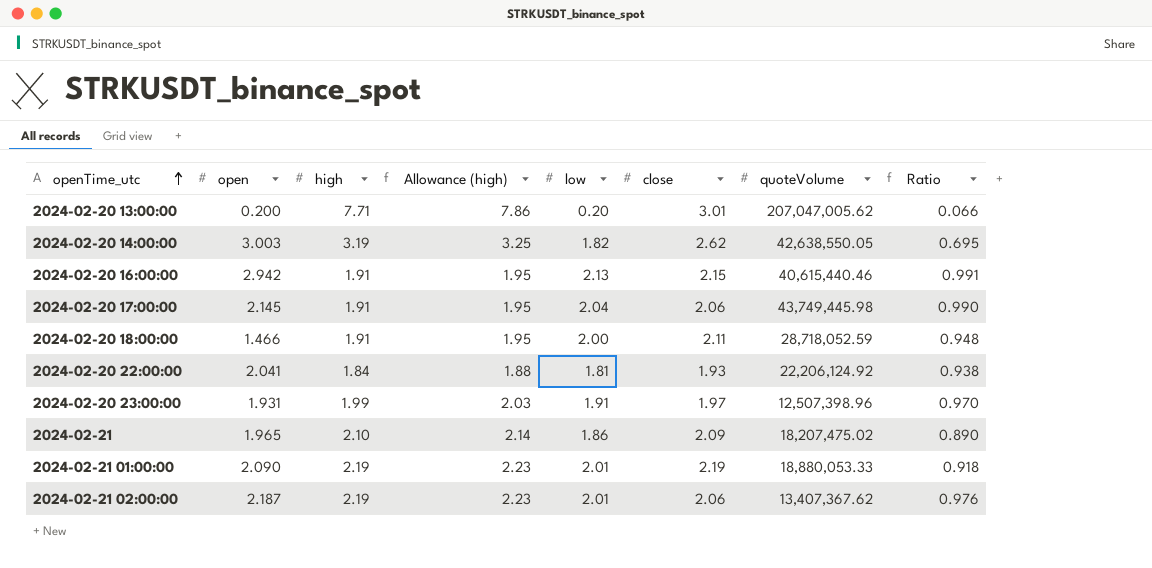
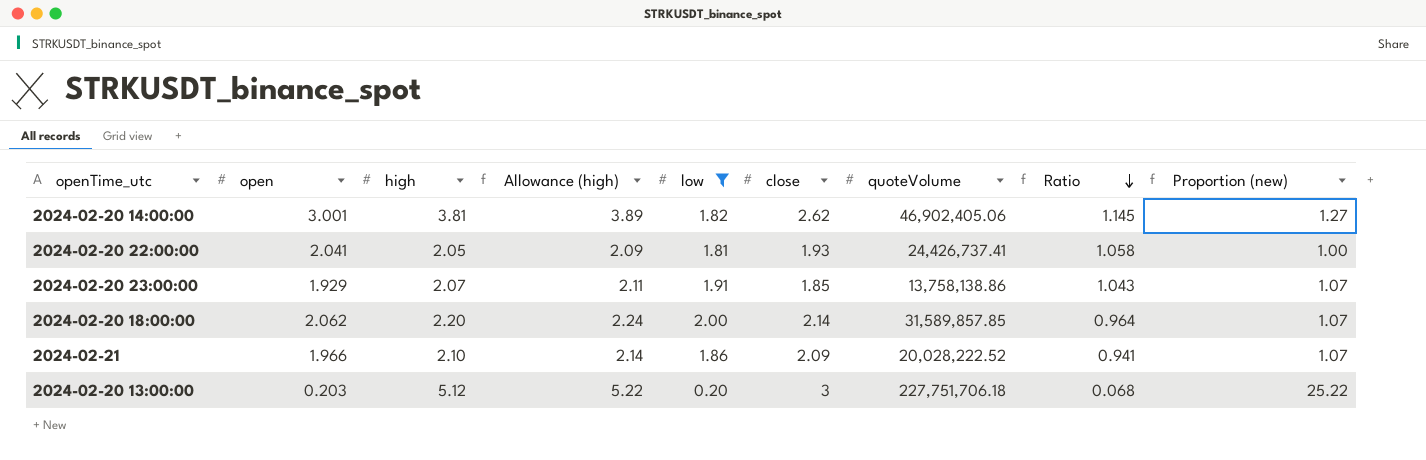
filter: none -> low <= 2.00
row order: openTime_utc ascending -> Ratio descending
column Ratio | formula: [low] / [close] -> [open] / [close]
column Proportion (new) | formula: none -> [high] / [open]
2024-02-20 14:00:00 | open: 3.003 -> 3.001
2024-02-20 14:00:00 | high: 3.19 -> 3.81
2024-02-20 14:00:00 | Allowance (high): 3.25 -> 3.89
2024-02-20 14:00:00 | quoteVolume: 42,638,550.05 -> 46,902,405.06
2024-02-20 22:00:00 | high: 1.84 -> 2.05
2024-02-20 22:00:00 | Allowance (high): 1.88 -> 2.09
2024-02-20 22:00:00 | quoteVolume: 22,206,124.92 -> 24,426,737.41
2024-02-20 23:00:00 | open: 1.931 -> 1.929
2024-02-20 23:00:00 | high: 1.99 -> 2.07
2024-02-20 23:00:00 | Allowance (high): 2.03 -> 2.11
2024-02-20 23:00:00 | close: 1.97 -> 1.85
2024-02-20 23:00:00 | quoteVolume: 12,507,398.96 -> 13,758,138.86
2024-02-20 18:00:00 | open: 1.466 -> 2.062
2024-02-20 18:00:00 | high: 1.91 -> 2.20
2024-02-20 18:00:00 | Allowance (high): 1.95 -> 2.24
2024-02-20 18:00:00 | close: 2.11 -> 2.14
2024-02-20 18:00:00 | quoteVolume: 28,718,052.59 -> 31,589,857.85
2024-02-21 | open: 1.965 -> 1.966
2024-02-21 | quoteVolume: 18,207,475.02 -> 20,028,222.52
2024-02-20 13:00:00 | open: 0.200 -> 0.203
2024-02-20 13:00:00 | high: 7.71 -> 5.12
2024-02-20 13:00:00 | Allowance (high): 7.86 -> 5.22
2024-02-20 13:00:00 | close: 3.01 -> 3
2024-02-20 13:00:00 | quoteVolume: 207,047,005.62 -> 227,751,706.18

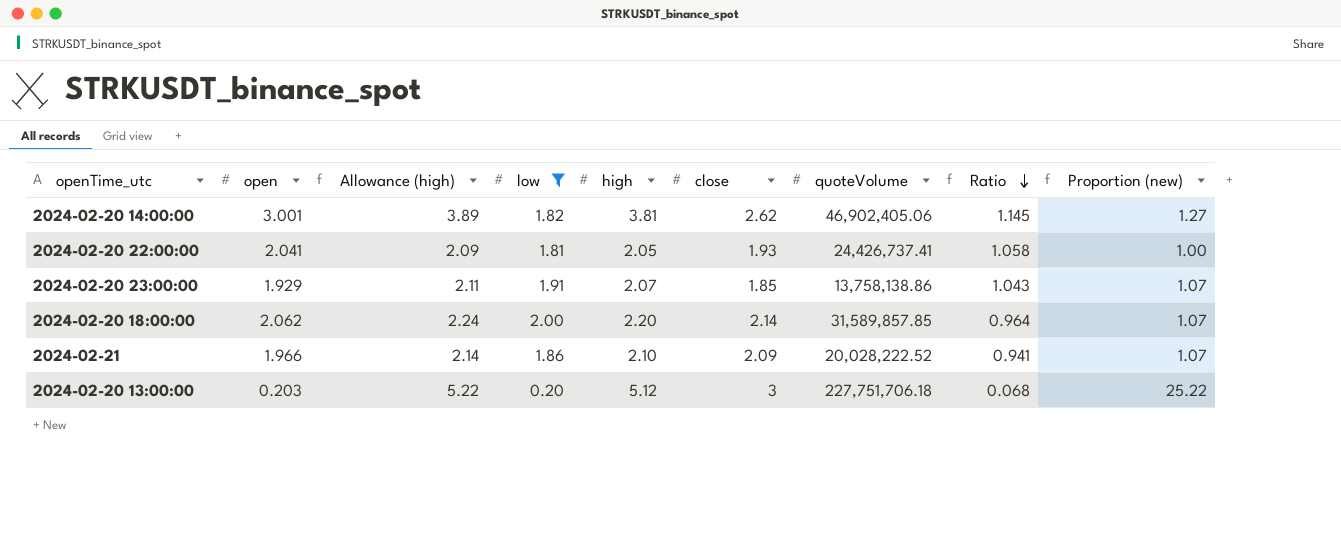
column high | position: 3 -> 5

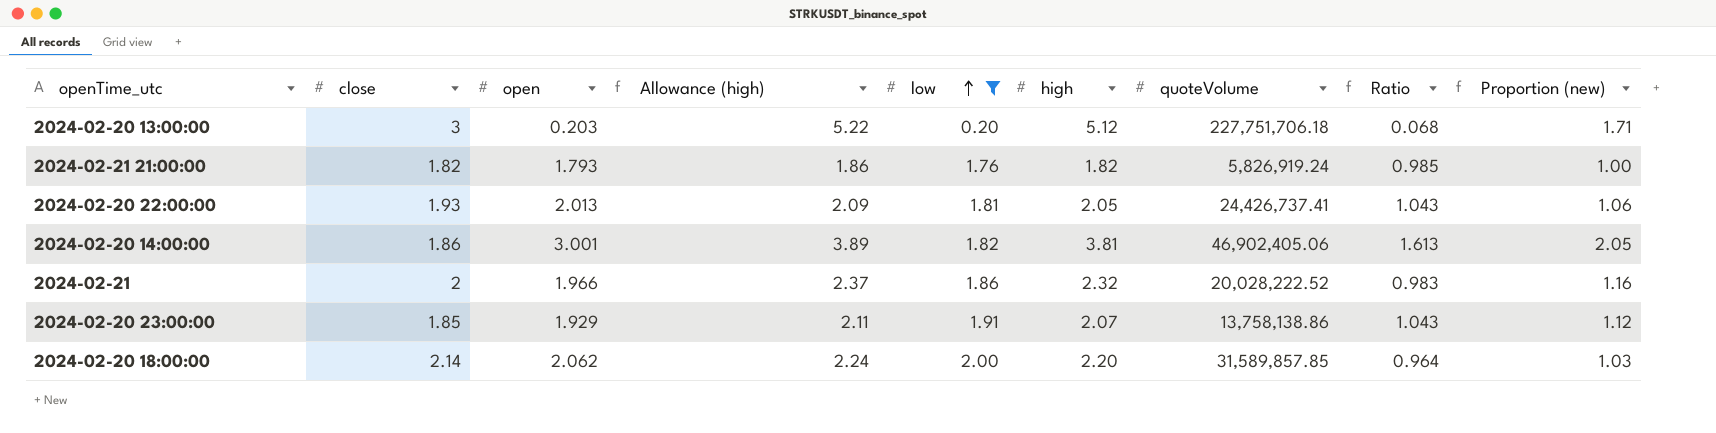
row order: Ratio descending -> low ascending
column close | position: 6 -> 2
column Proportion (new) | formula: [high] / [open] -> [high] / [close]
row 2024-02-21 21:00:00: none -> 1.82 | 1.793 | 1.86 | 1.76 | 1.82 | 5,826,919.24 | 0.985 | 1.00
2024-02-20 22:00:00 | open: 2.041 -> 2.013
2024-02-20 22:00:00 | Ratio: 1.058 -> 1.043
2024-02-20 14:00:00 | close: 2.62 -> 1.86
2024-02-20 14:00:00 | Ratio: 1.145 -> 1.613
2024-02-21 | close: 2.09 -> 2
2024-02-21 | Allowance (high): 2.14 -> 2.37
2024-02-21 | high: 2.10 -> 2.32
2024-02-21 | Ratio: 0.941 -> 0.983

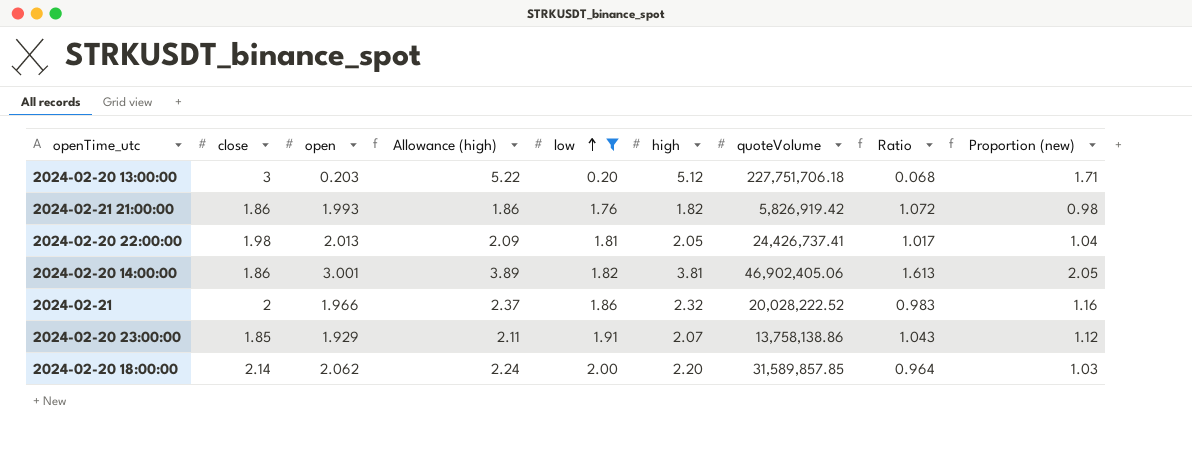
2024-02-21 21:00:00 | close: 1.82 -> 1.86
2024-02-21 21:00:00 | open: 1.793 -> 1.993
2024-02-21 21:00:00 | quoteVolume: 5,826,919.24 -> 5,826,919.42
2024-02-21 21:00:00 | Ratio: 0.985 -> 1.072
2024-02-21 21:00:00 | Proportion (new): 1.00 -> 0.98
2024-02-20 22:00:00 | close: 1.93 -> 1.98
2024-02-20 22:00:00 | Ratio: 1.043 -> 1.017
2024-02-20 22:00:00 | Proportion (new): 1.06 -> 1.04

